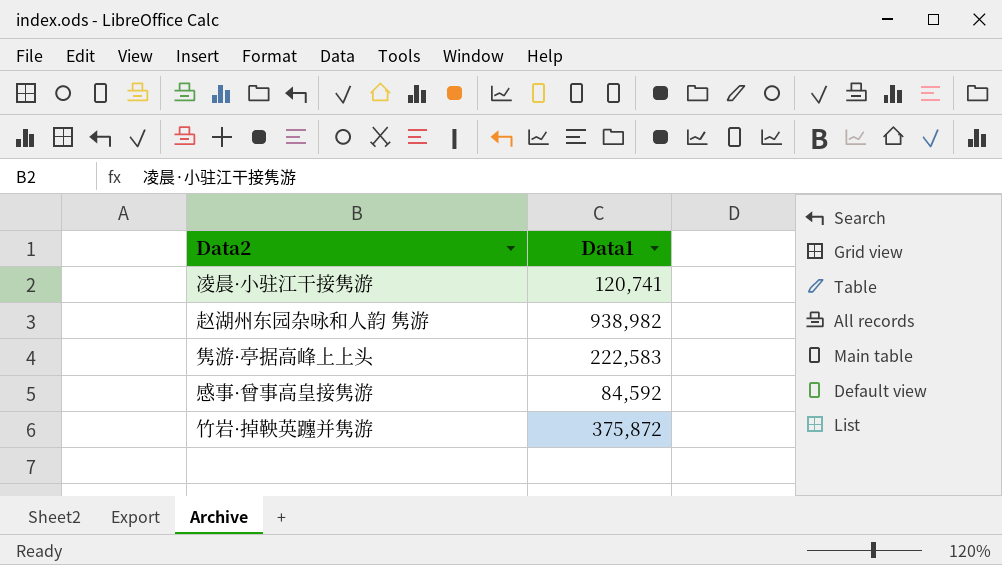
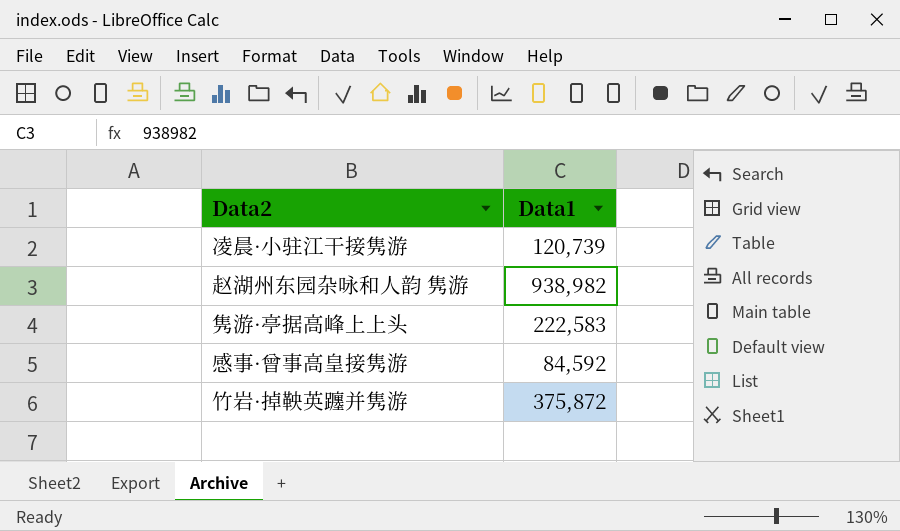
凌晨·小驻江干接隽游 | Data1: 120,741 -> 120,739

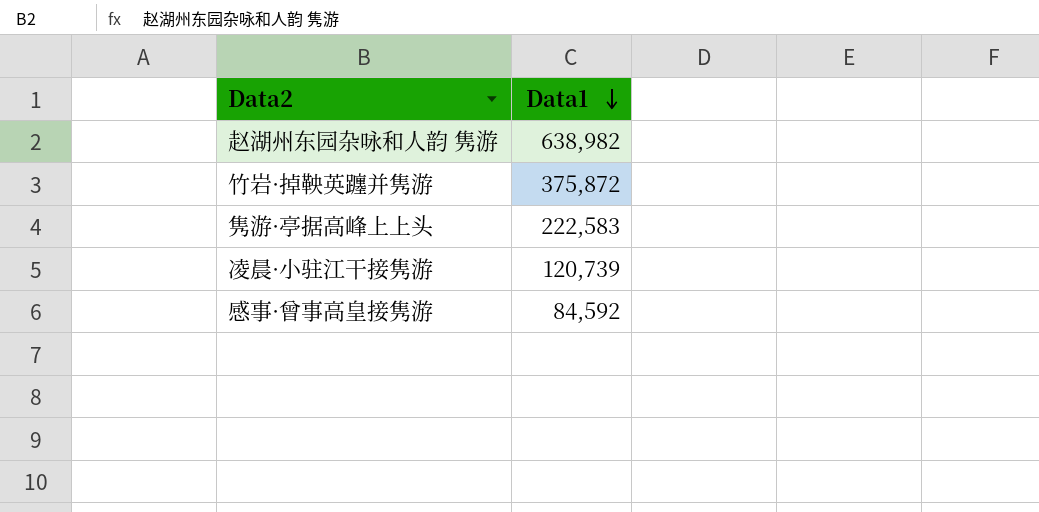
row order: none -> Data1 descending
赵湖州东园杂咏和人韵 隽游 | Data1: 938,982 -> 638,982

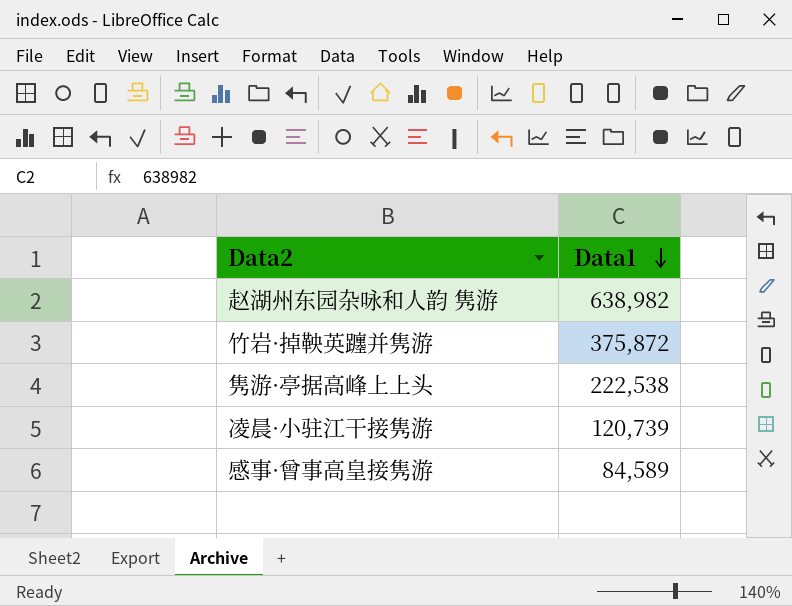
隽游·亭据高峰上上头 | Data1: 222,583 -> 222,538
感事·曾事高皇接隽游 | Data1: 84,592 -> 84,589

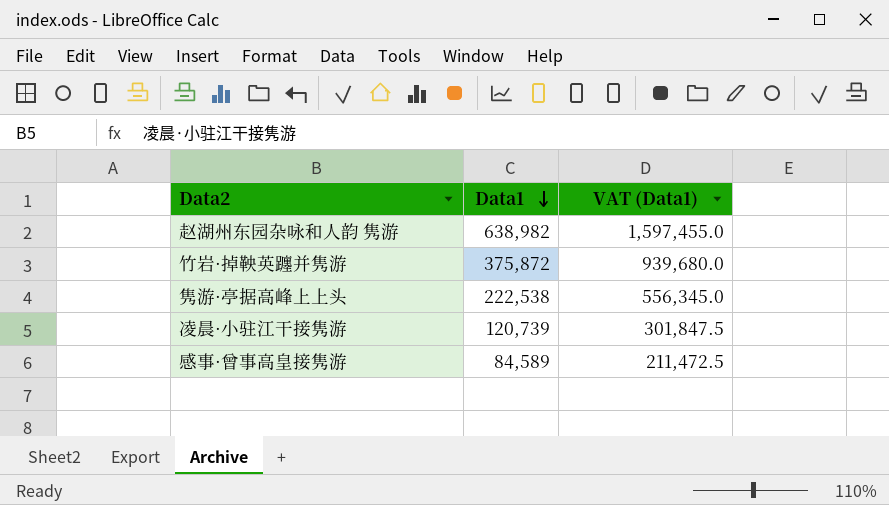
column VAT (Data1) | formula: none -> [Data1] * 2.5

